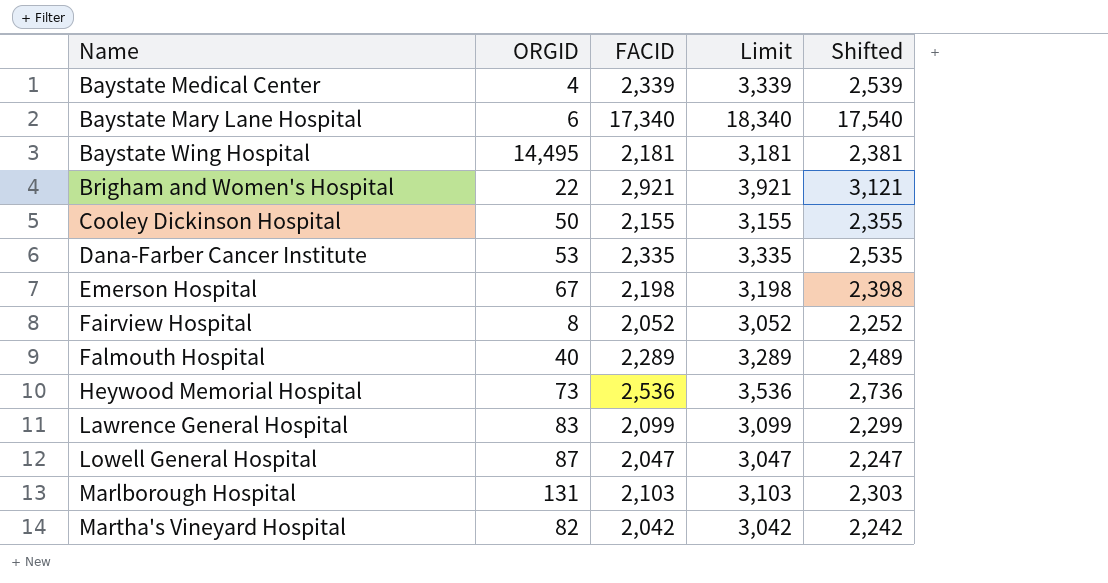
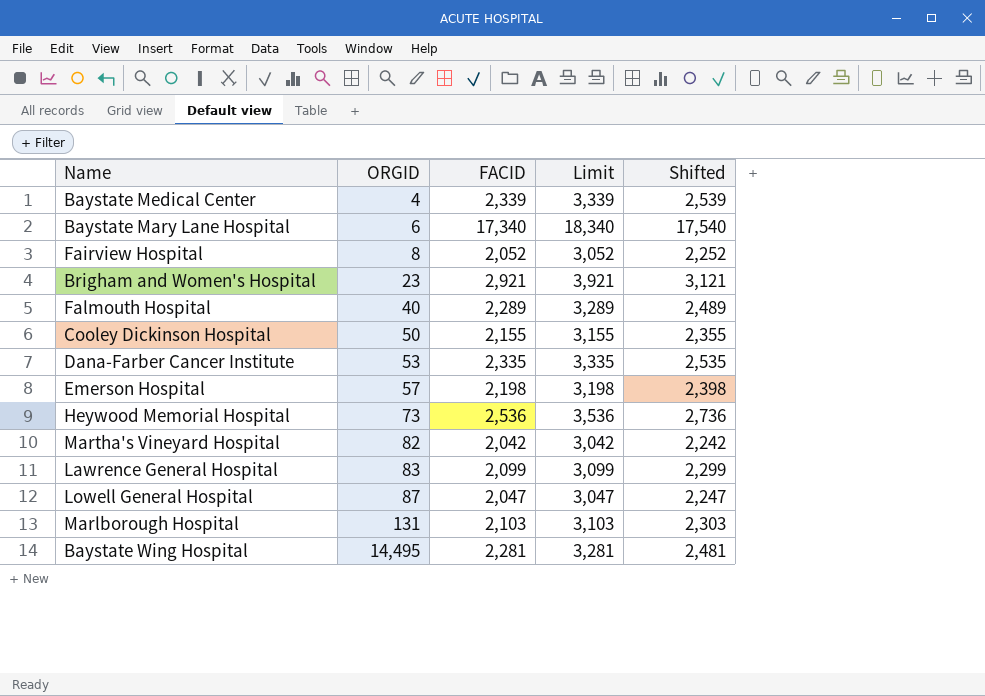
row order: none -> ORGID ascending
Brigham and Women's Hospital | ORGID: 22 -> 23
Emerson Hospital | ORGID: 67 -> 57
Baystate Wing Hospital | FACID: 2,181 -> 2,281
Baystate Wing Hospital | Limit: 3,181 -> 3,281
Baystate Wing Hospital | Shifted: 2,381 -> 2,481

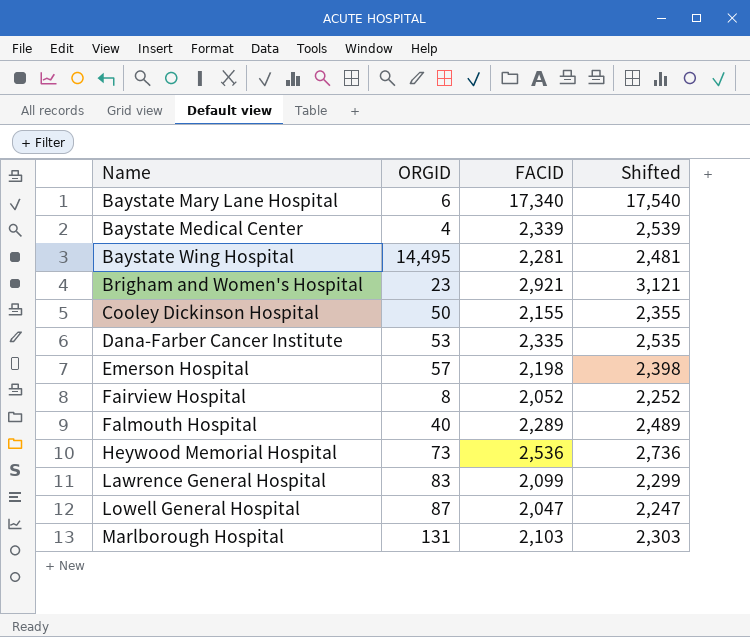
row order: ORGID ascending -> Name ascending
column Limit | formula: [FACID] + 1000 -> none
row Martha's Vineyard Hospital: 82 | 2,042 | 3,042 | 2,242 -> none

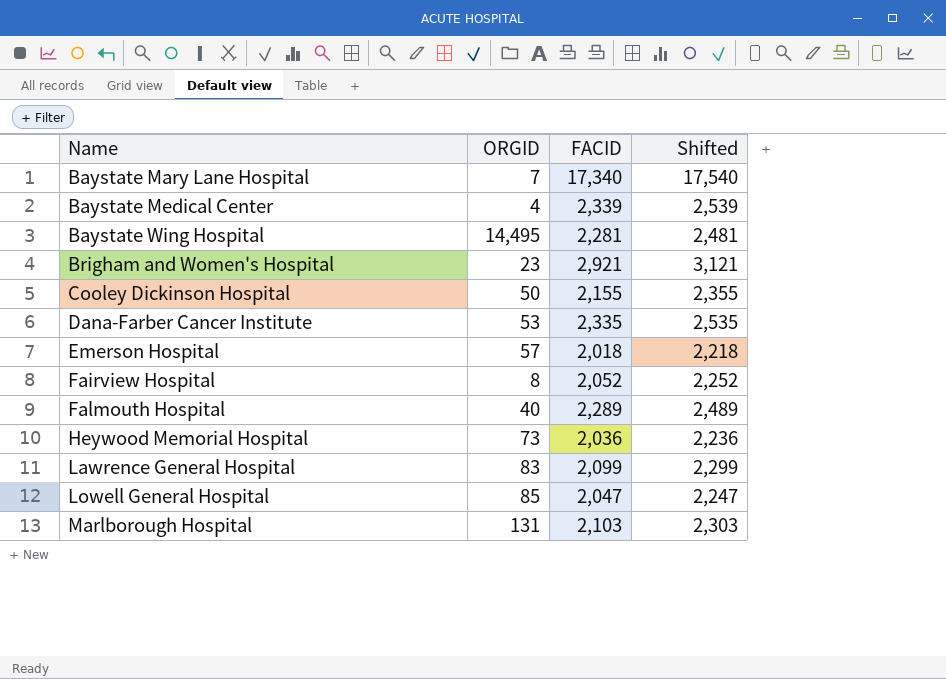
Baystate Mary Lane Hospital | ORGID: 6 -> 7
Emerson Hospital | FACID: 2,198 -> 2,018
Emerson Hospital | Shifted: 2,398 -> 2,218
Heywood Memorial Hospital | FACID: 2,536 -> 2,036
Heywood Memorial Hospital | Shifted: 2,736 -> 2,236
Lowell General Hospital | ORGID: 87 -> 85

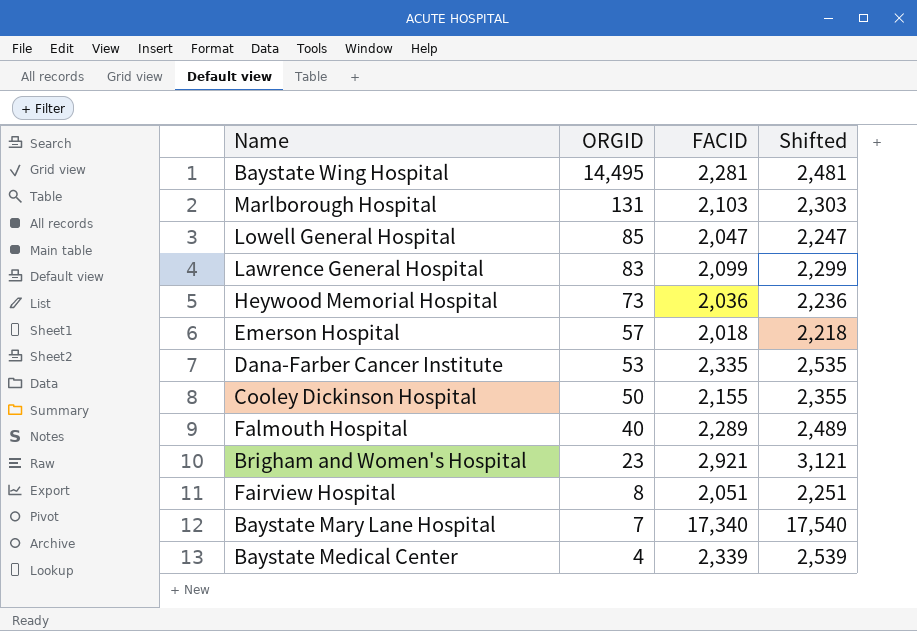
row order: Name ascending -> ORGID descending
Fairview Hospital | FACID: 2,052 -> 2,051
Fairview Hospital | Shifted: 2,252 -> 2,251

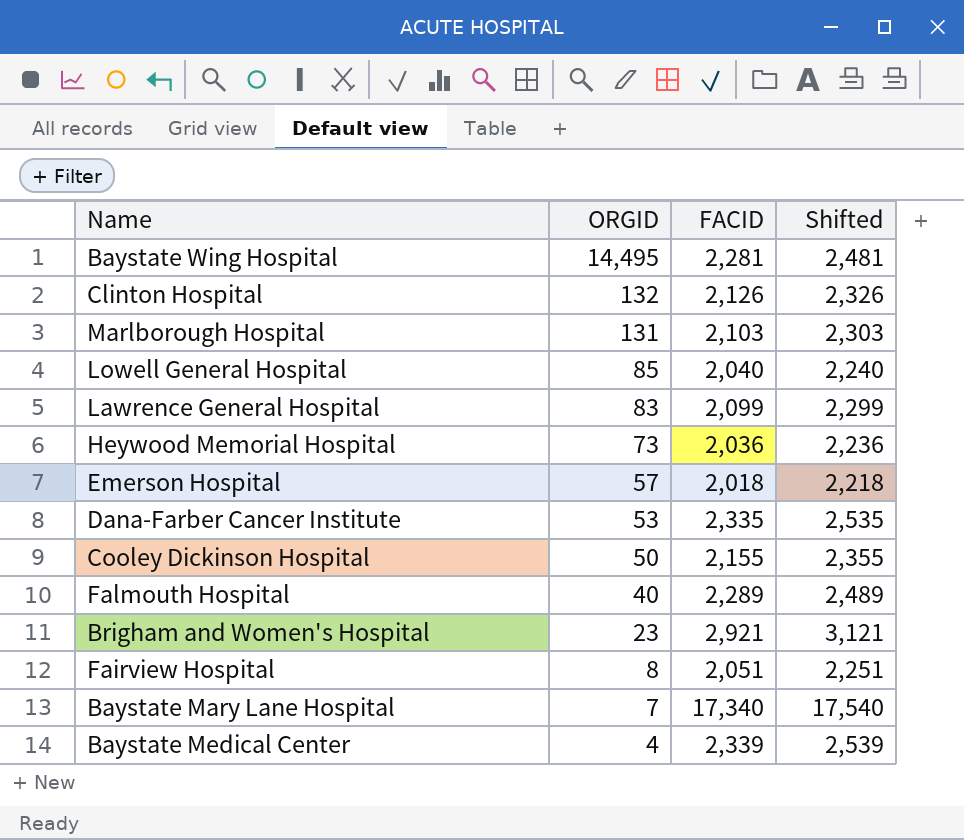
row Clinton Hospital: none -> 132 | 2,126 | 2,326
Lowell General Hospital | FACID: 2,047 -> 2,040
Lowell General Hospital | Shifted: 2,247 -> 2,240

